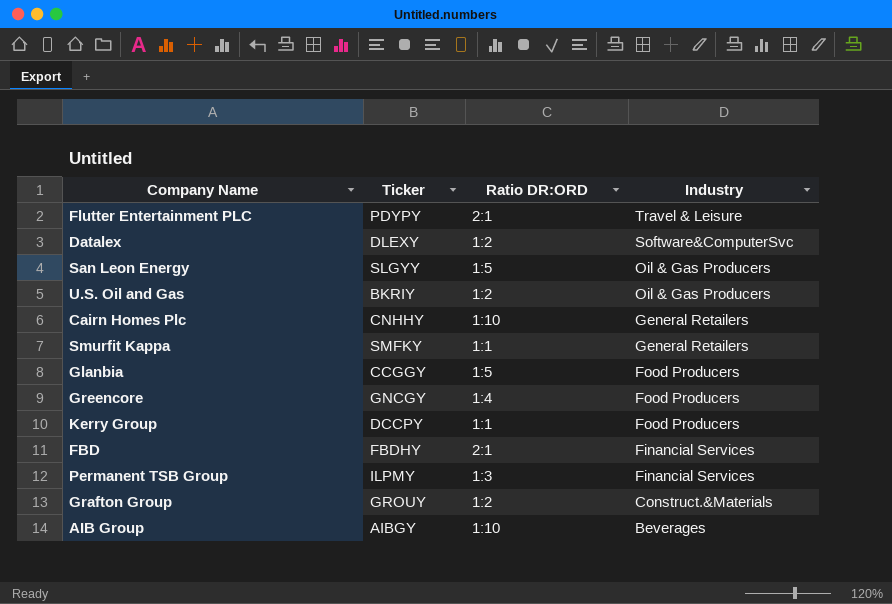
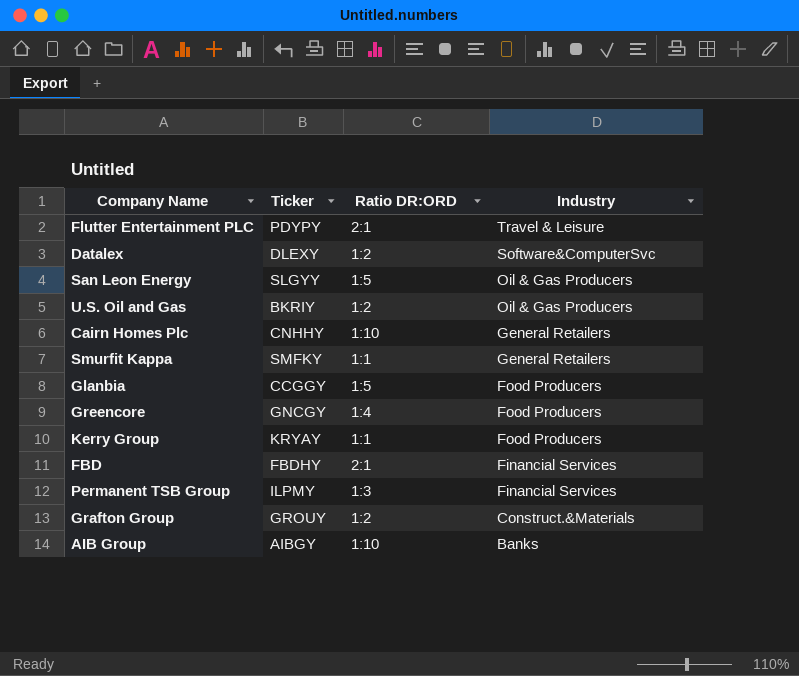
Kerry Group | Ticker: DCCPY -> KRYAY
AIB Group | Industry: Beverages -> Banks

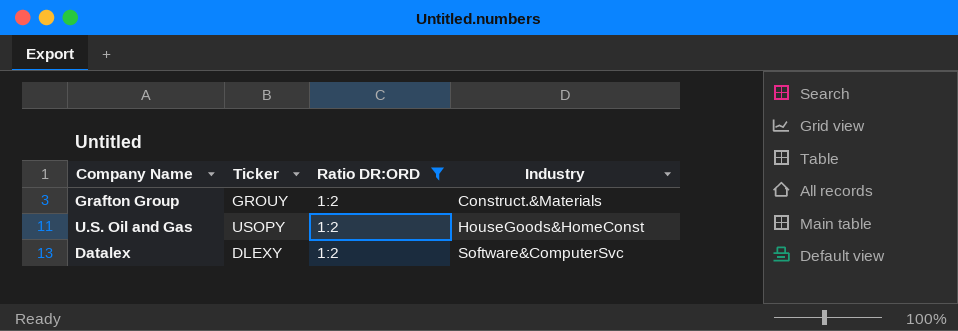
filter: none -> Ratio DR:ORD = 1:2
row order: Industry descending -> Industry ascending
U.S. Oil and Gas | Ticker: BKRIY -> USOPY
U.S. Oil and Gas | Industry: Oil & Gas Producers -> HouseGoods&HomeConst

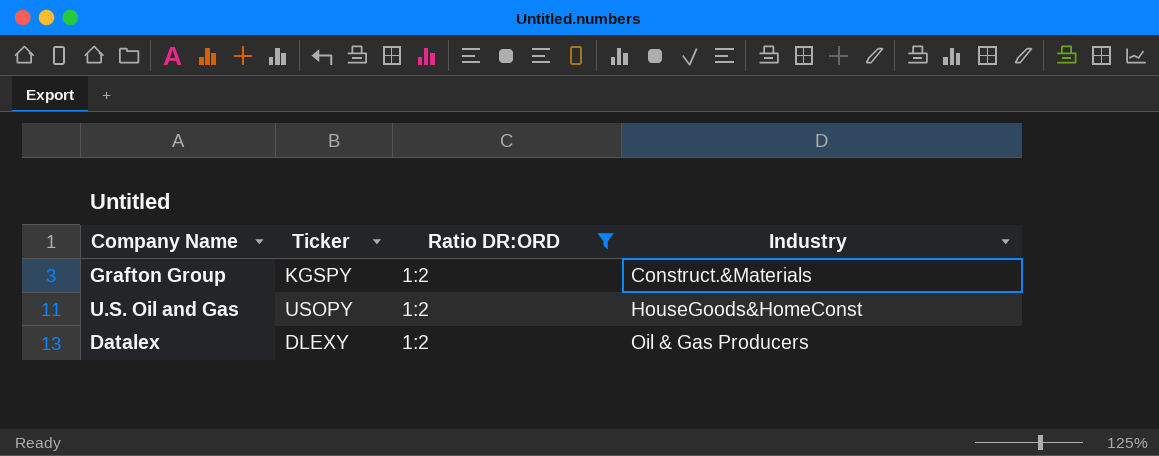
Grafton Group | Ticker: GROUY -> KGSPY
Datalex | Industry: Software&ComputerSvc -> Oil & Gas Producers

